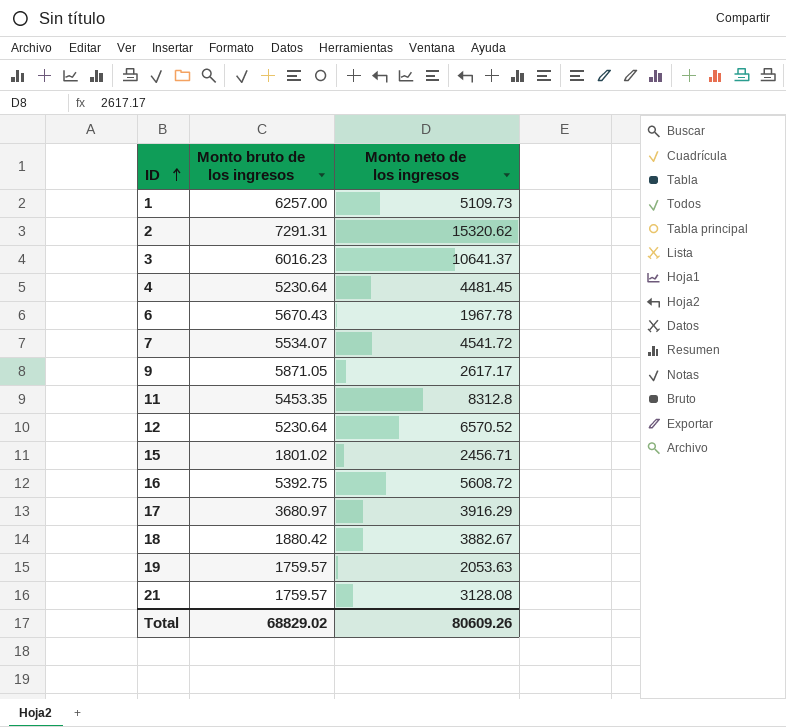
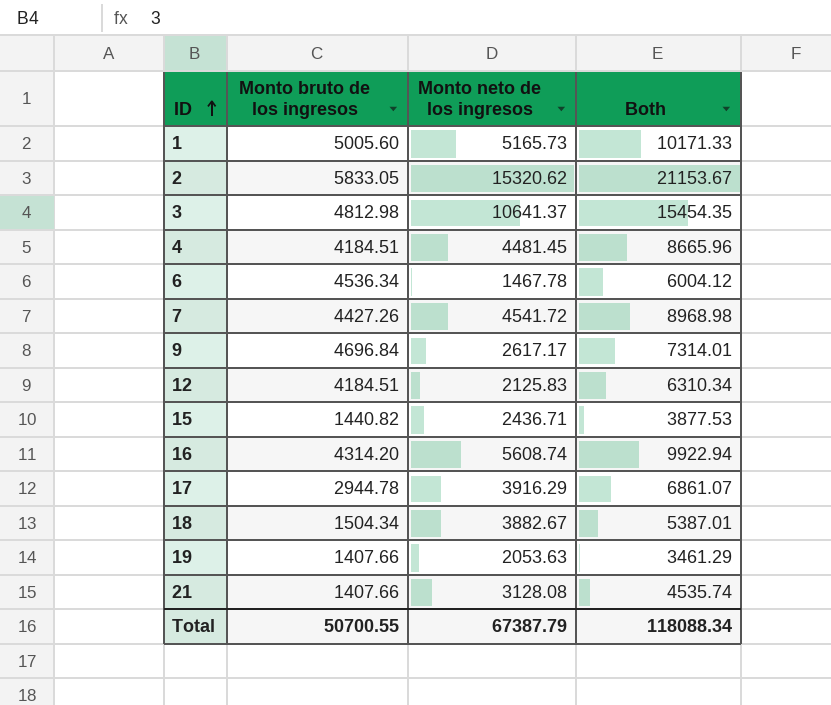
column Both | formula: none -> [Monto bruto de los ingresos] + [Monto neto de los ingresos]
row 11: 5453.35 | 8312.8 -> none
1 | Monto bruto de los ingresos: 6257.00 -> 5005.60
1 | Monto neto de los ingresos: 5109.73 -> 5165.73
2 | Monto bruto de los ingresos: 7291.31 -> 5833.05
3 | Monto bruto de los ingresos: 6016.23 -> 4812.98
4 | Monto bruto de los ingresos: 5230.64 -> 4184.51
6 | Monto bruto de los ingresos: 5670.43 -> 4536.34
6 | Monto neto de los ingresos: 1967.78 -> 1467.78
7 | Monto bruto de los ingresos: 5534.07 -> 4427.26
9 | Monto bruto de los ingresos: 5871.05 -> 4696.84
12 | Monto bruto de los ingresos: 5230.64 -> 4184.51
12 | Monto neto de los ingresos: 6570.52 -> 2125.83
15 | Monto bruto de los ingresos: 1801.02 -> 1440.82
15 | Monto neto de los ingresos: 2456.71 -> 2436.71
16 | Monto bruto de los ingresos: 5392.75 -> 4314.20
16 | Monto neto de los ingresos: 5608.72 -> 5608.74
17 | Monto bruto de los ingresos: 3680.97 -> 2944.78
18 | Monto bruto de los ingresos: 1880.42 -> 1504.34
19 | Monto bruto de los ingresos: 1759.57 -> 1407.66
21 | Monto bruto de los ingresos: 1759.57 -> 1407.66
Total | Monto bruto de los ingresos: 68829.02 -> 50700.55
Total | Monto neto de los ingresos: 80609.26 -> 67387.79

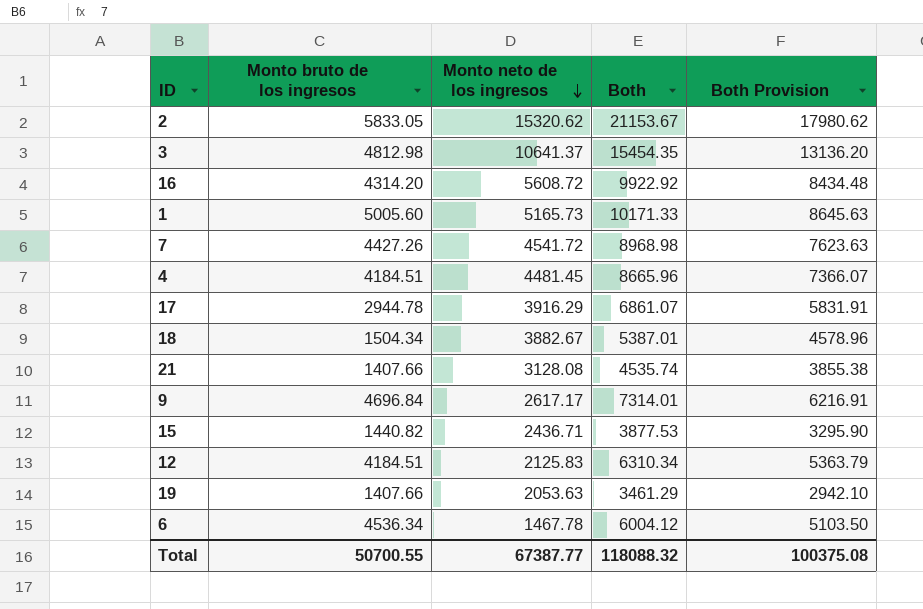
row order: ID ascending -> Monto neto de los ingresos descending
column Both Provision | formula: none -> [Both] * 0.85
16 | Monto neto de los ingresos: 5608.74 -> 5608.72
16 | Both: 9922.94 -> 9922.92
Total | Monto neto de los ingresos: 67387.79 -> 67387.77
Total | Both: 118088.34 -> 118088.32

